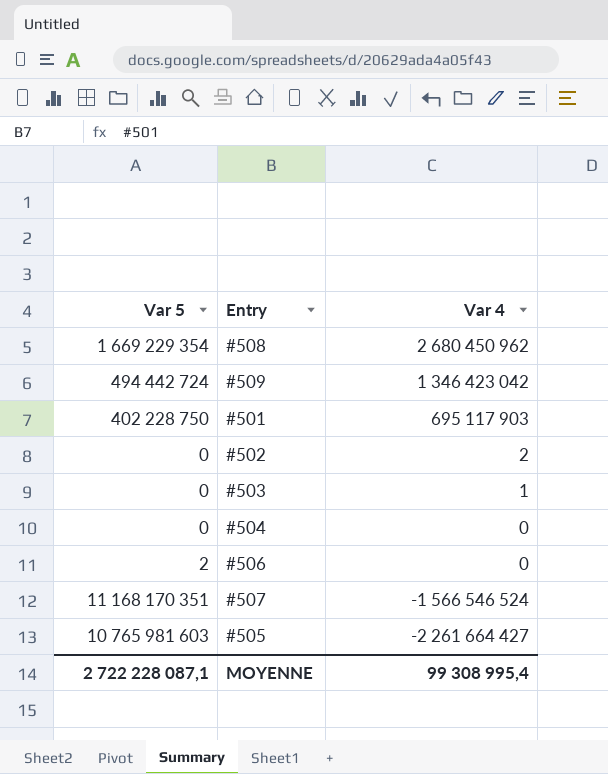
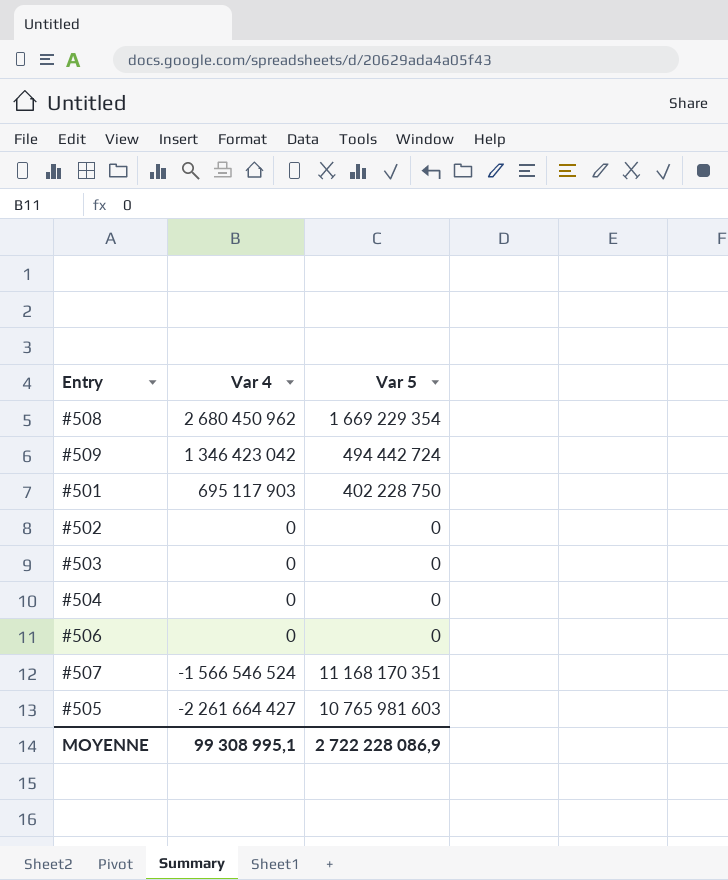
column Var 5 | position: 1 -> 3
#502 | Var 4: 2 -> 0
#503 | Var 4: 1 -> 0
#506 | Var 5: 2 -> 0
MOYENNE | Var 4: 99 308 995,4 -> 99 308 995,1
MOYENNE | Var 5: 2 722 228 087,1 -> 2 722 228 086,9

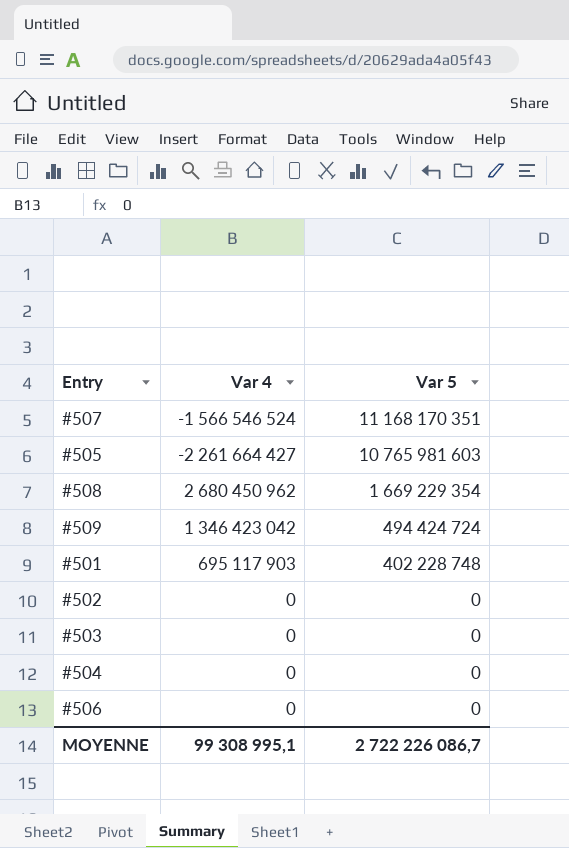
row order: Var 4 descending -> Var 5 descending
#509 | Var 5: 494 442 724 -> 494 424 724
#501 | Var 5: 402 228 750 -> 402 228 748
MOYENNE | Var 5: 2 722 228 086,9 -> 2 722 226 086,7

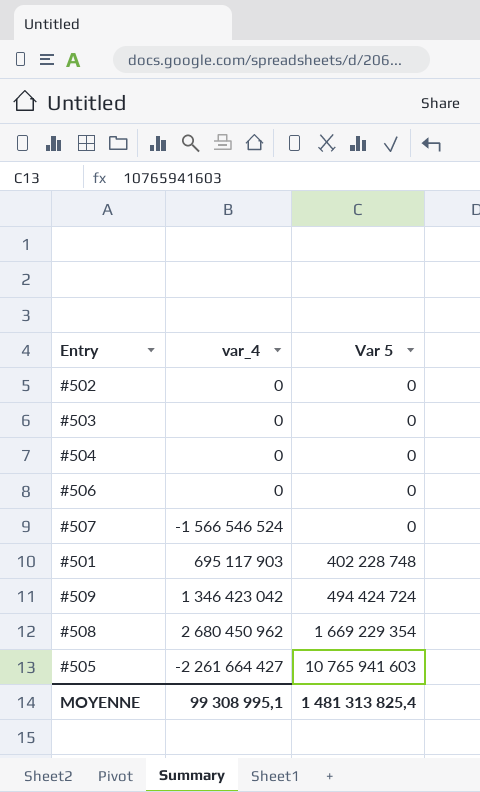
row order: Var 5 descending -> Var 5 ascending
column name: Var 4 -> var_4
#507 | Var 5: 11 168 170 351 -> 0
#505 | Var 5: 10 765 981 603 -> 10 765 941 603
MOYENNE | Var 5: 2 722 226 086,7 -> 1 481 313 825,4

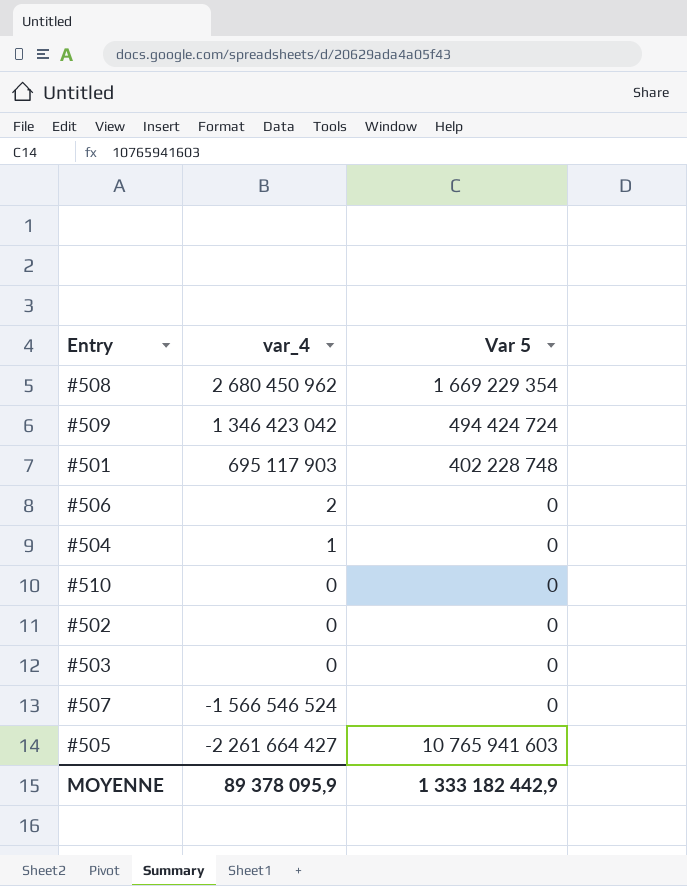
row order: Var 5 ascending -> var_4 descending
#506 | var_4: 0 -> 2
#504 | var_4: 0 -> 1
row #510: none -> 0 | 0
MOYENNE | var_4: 99 308 995,1 -> 89 378 095,9
MOYENNE | Var 5: 1 481 313 825,4 -> 1 333 182 442,9

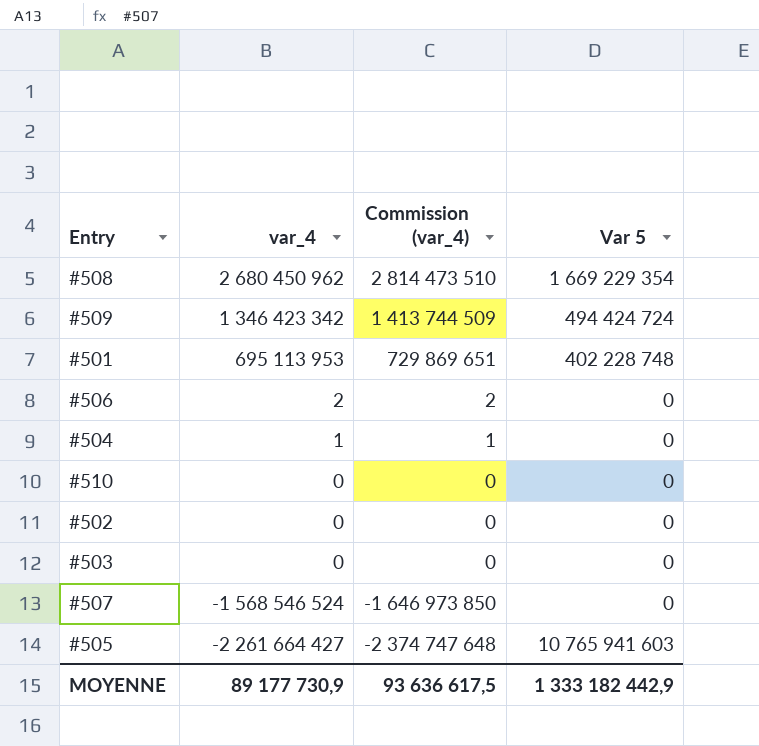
column Commission (var_4) | formula: none -> [var_4] * 1,05
#509 | var_4: 1 346 423 042 -> 1 346 423 342
#501 | var_4: 695 117 903 -> 695 113 953
#507 | var_4: -1 566 546 524 -> -1 568 546 524
MOYENNE | var_4: 89 378 095,9 -> 89 177 730,9

